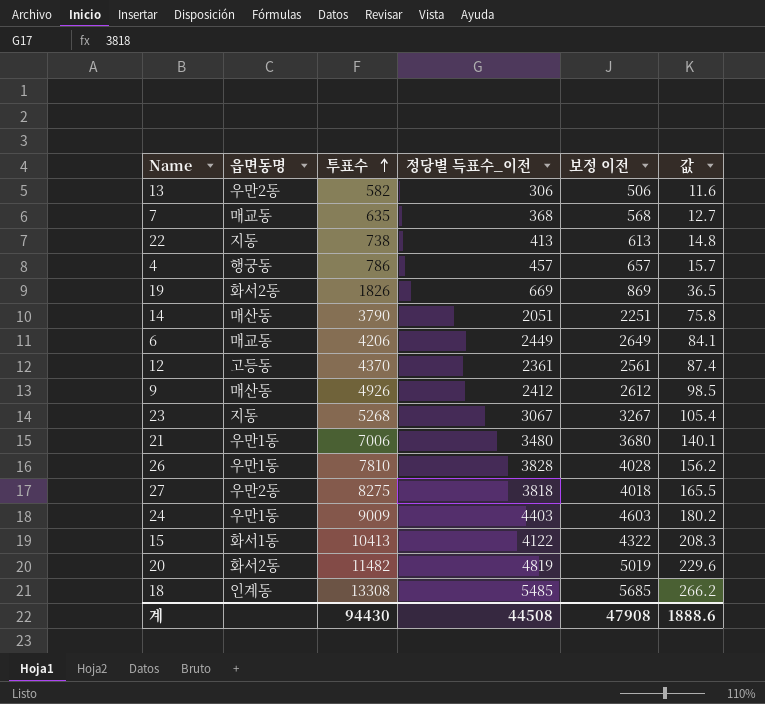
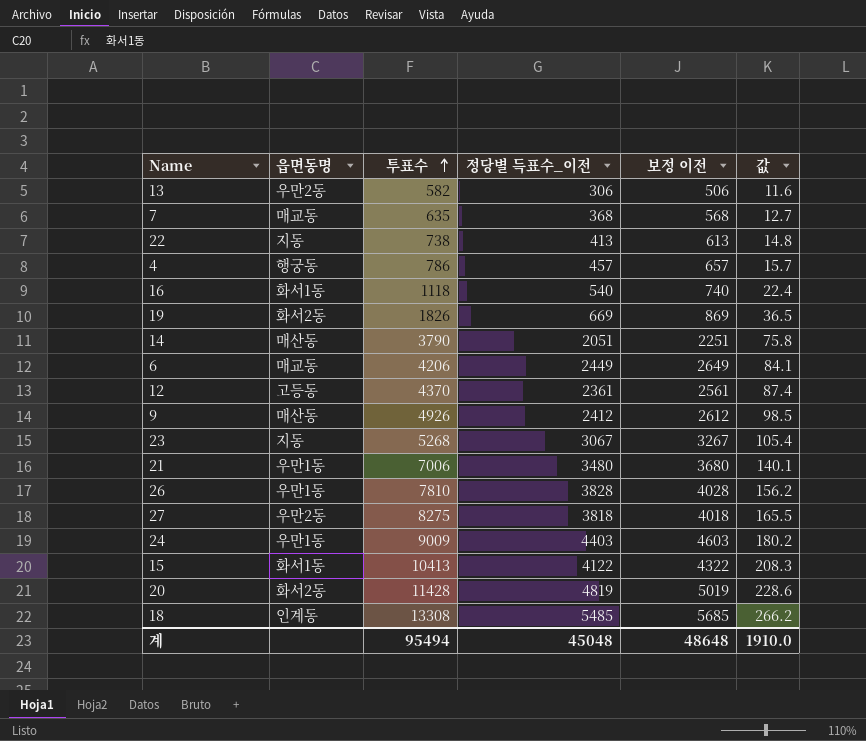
row 16: none -> 화서1동 | 1118 | 540 | 740 | 22.4
20 | 투표수: 11482 -> 11428
20 | 값: 229.6 -> 228.6
계 | 투표수: 94430 -> 95494
계 | 정당별 득표수_이전: 44508 -> 45048
계 | 보정 이전: 47908 -> 48648
계 | 값: 1888.6 -> 1910.0

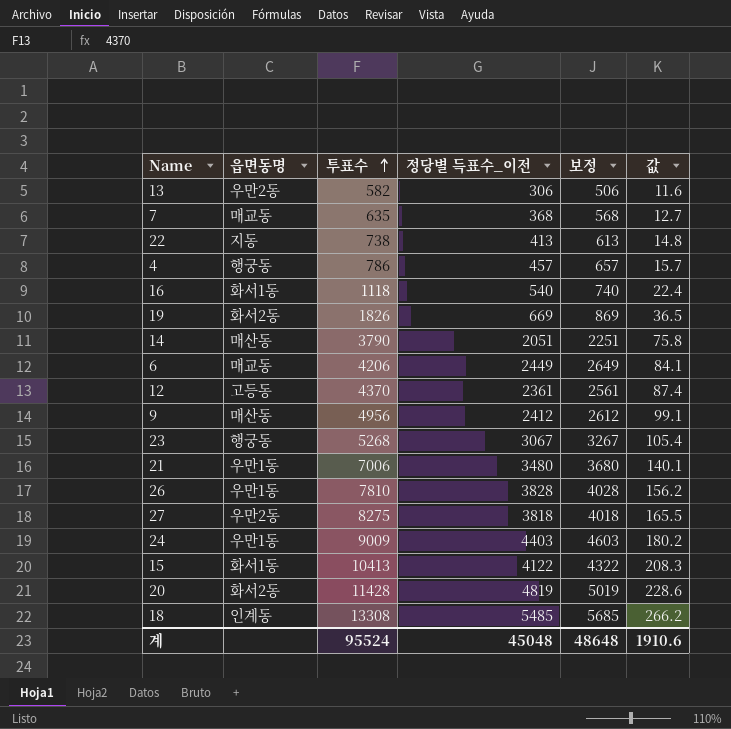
column name: 보정 이전 -> 보정
9 | 투표수: 4926 -> 4956
9 | 값: 98.5 -> 99.1
23 | 읍면동명: 지동 -> 행궁동
계 | 투표수: 95494 -> 95524
계 | 값: 1910.0 -> 1910.6

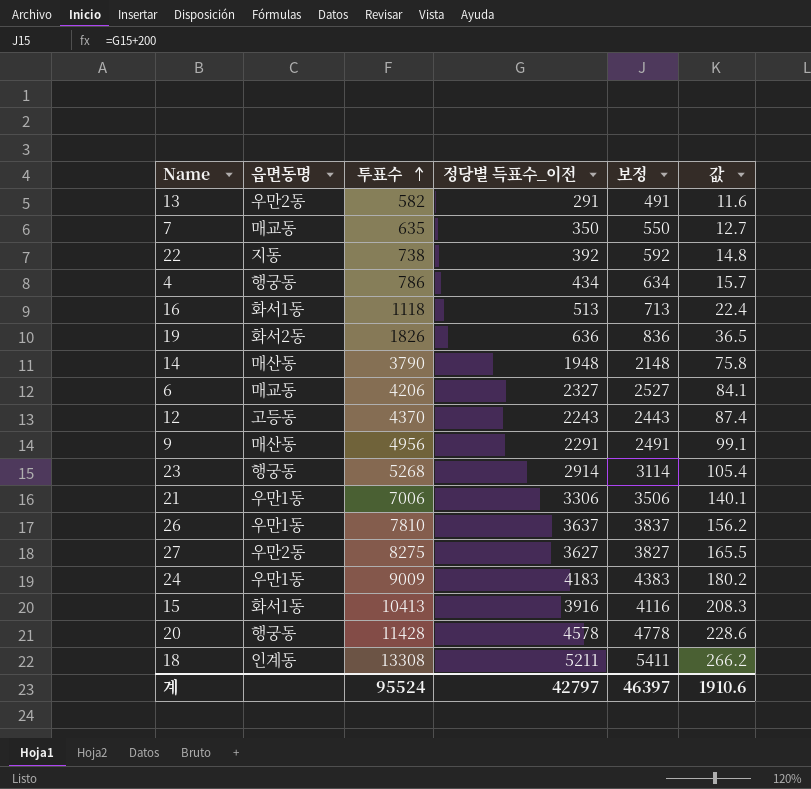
13 | 정당별 득표수_이전: 306 -> 291
13 | 보정: 506 -> 491
7 | 정당별 득표수_이전: 368 -> 350
7 | 보정: 568 -> 550
22 | 정당별 득표수_이전: 413 -> 392
22 | 보정: 613 -> 592
4 | 정당별 득표수_이전: 457 -> 434
4 | 보정: 657 -> 634
16 | 정당별 득표수_이전: 540 -> 513
16 | 보정: 740 -> 713
19 | 정당별 득표수_이전: 669 -> 636
19 | 보정: 869 -> 836
14 | 정당별 득표수_이전: 2051 -> 1948
14 | 보정: 2251 -> 2148
6 | 정당별 득표수_이전: 2449 -> 2327
6 | 보정: 2649 -> 2527
12 | 정당별 득표수_이전: 2361 -> 2243
12 | 보정: 2561 -> 2443
9 | 정당별 득표수_이전: 2412 -> 2291
9 | 보정: 2612 -> 2491
23 | 정당별 득표수_이전: 3067 -> 2914
23 | 보정: 3267 -> 3114
21 | 정당별 득표수_이전: 3480 -> 3306
21 | 보정: 3680 -> 3506
26 | 정당별 득표수_이전: 3828 -> 3637
26 | 보정: 4028 -> 3837
27 | 정당별 득표수_이전: 3818 -> 3627
27 | 보정: 4018 -> 3827
24 | 정당별 득표수_이전: 4403 -> 4183
24 | 보정: 4603 -> 4383
15 | 정당별 득표수_이전: 4122 -> 3916
15 | 보정: 4322 -> 4116
20 | 읍면동명: 화서2동 -> 행궁동
20 | 정당별 득표수_이전: 4819 -> 4578
20 | 보정: 5019 -> 4778
18 | 정당별 득표수_이전: 5485 -> 5211
18 | 보정: 5685 -> 5411
계 | 정당별 득표수_이전: 45048 -> 42797
계 | 보정: 48648 -> 46397

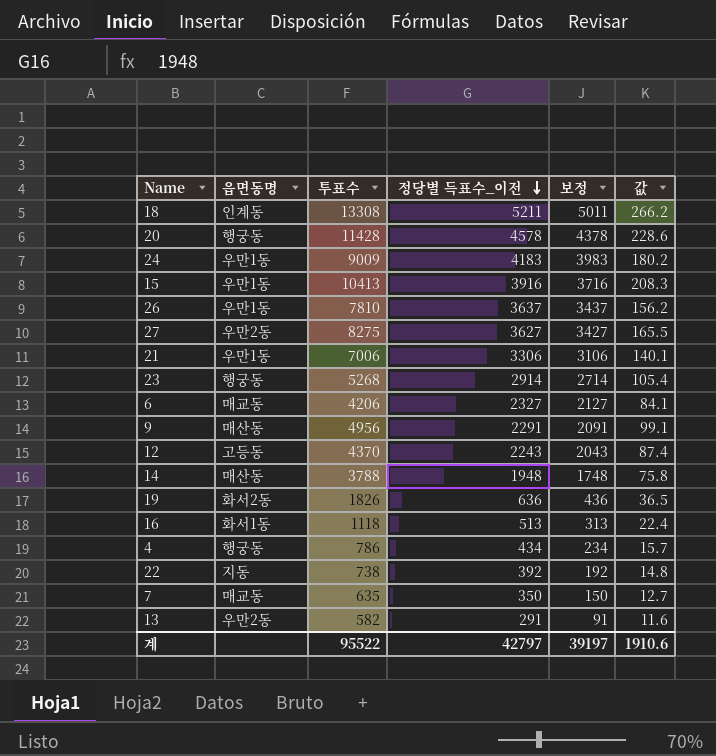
row order: 투표수 ascending -> 정당별 득표수_이전 descending
column 보정 | formula: [정당별 득표수_이전] + 200 -> [정당별 득표수_이전] - 200
15 | 읍면동명: 화서1동 -> 우만1동
14 | 투표수: 3790 -> 3788
계 | 투표수: 95524 -> 95522
계 | 보정: 46397 -> 39197

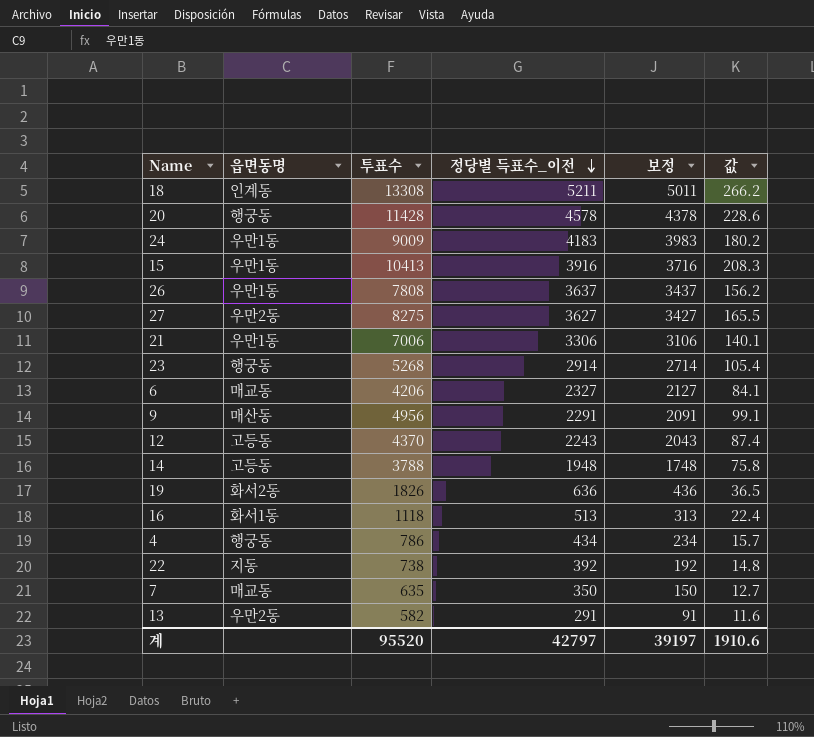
26 | 투표수: 7810 -> 7808
14 | 읍면동명: 매산동 -> 고등동
계 | 투표수: 95522 -> 95520

